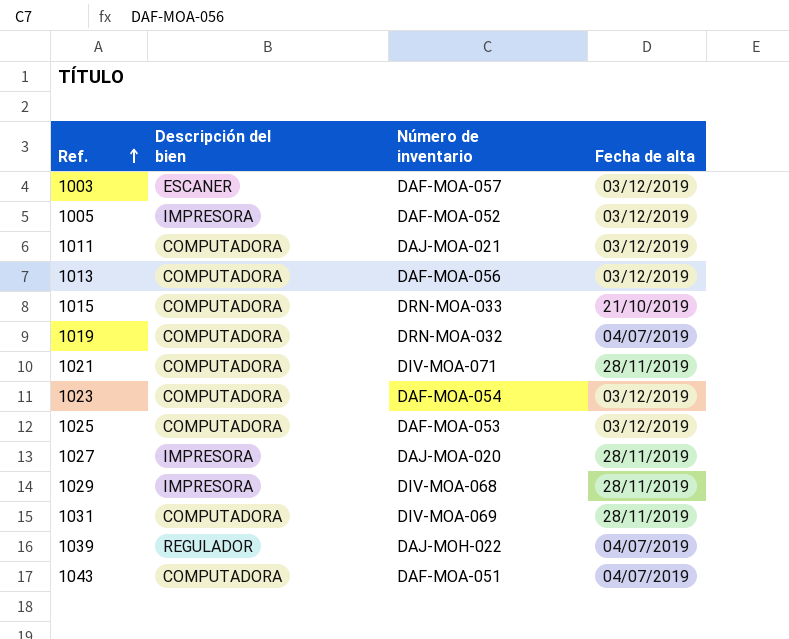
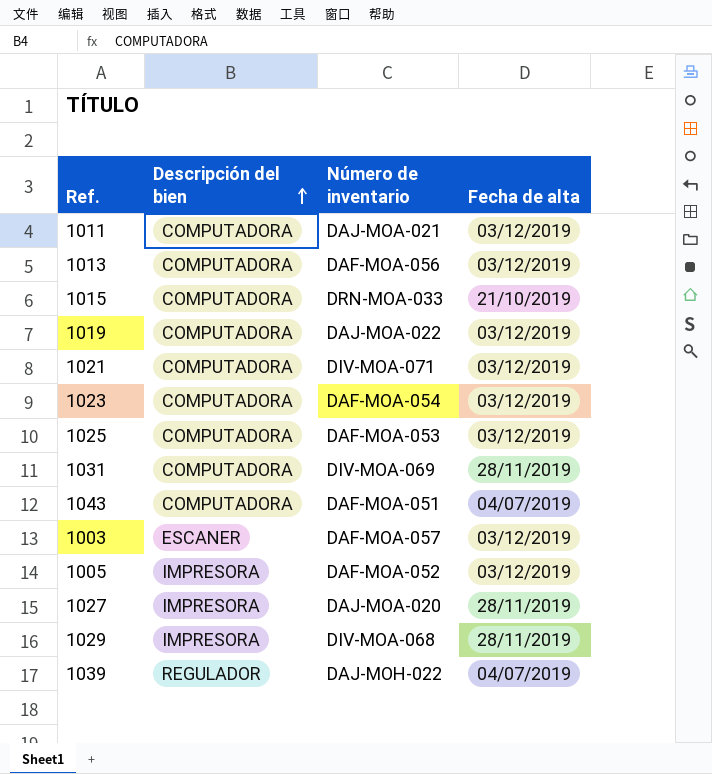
row order: Ref. ascending -> Descripción del bien ascending
1019 | Número de inventario: DRN-MOA-032 -> DAJ-MOA-022
1019 | Fecha de alta: 04/07/2019 -> 03/12/2019
1021 | Fecha de alta: 28/11/2019 -> 03/12/2019

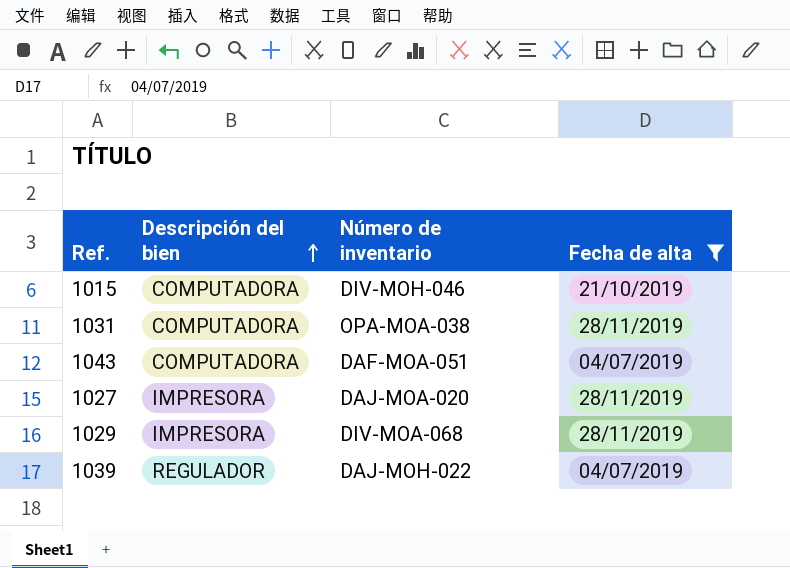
filter: none -> Fecha de alta != 03/12/2019
1015 | Número de inventario: DRN-MOA-033 -> DIV-MOH-046
1031 | Número de inventario: DIV-MOA-069 -> OPA-MOA-038

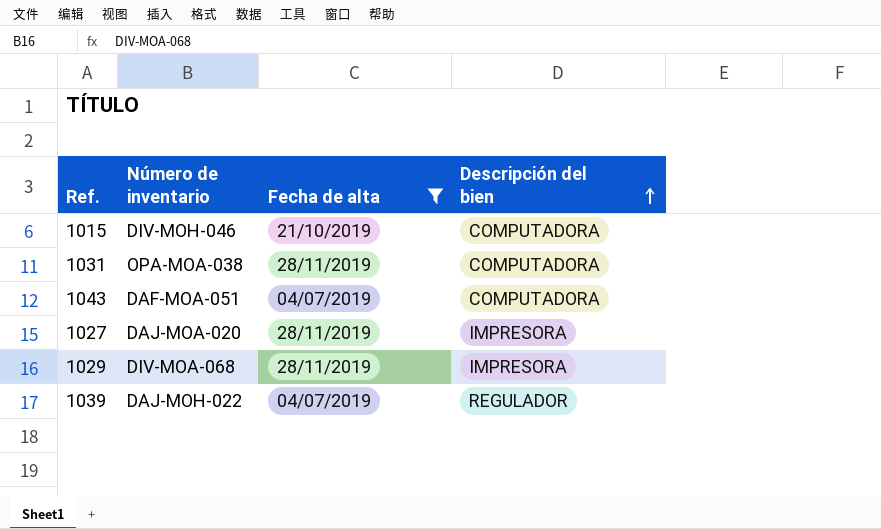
column Descripción del bien | position: 2 -> 4

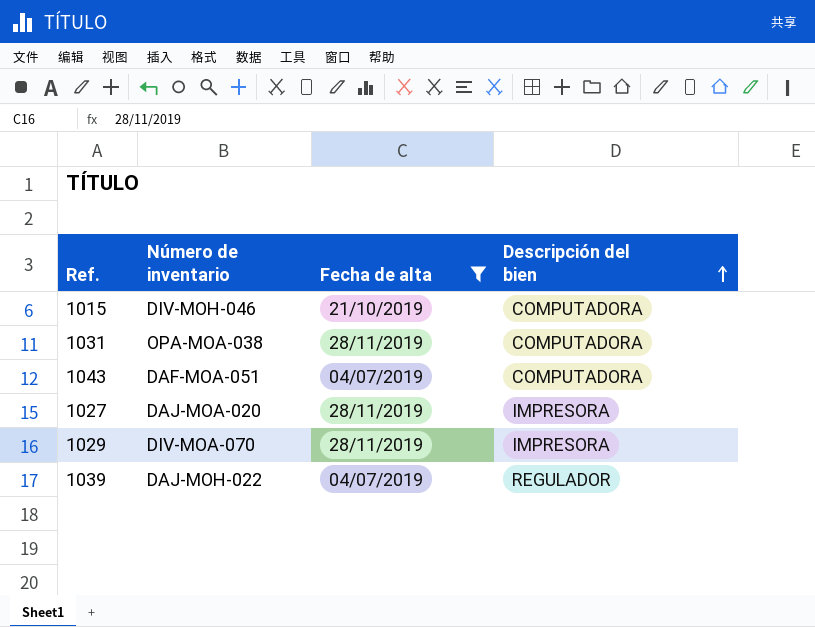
1029 | Número de inventario: DIV-MOA-068 -> DIV-MOA-070

